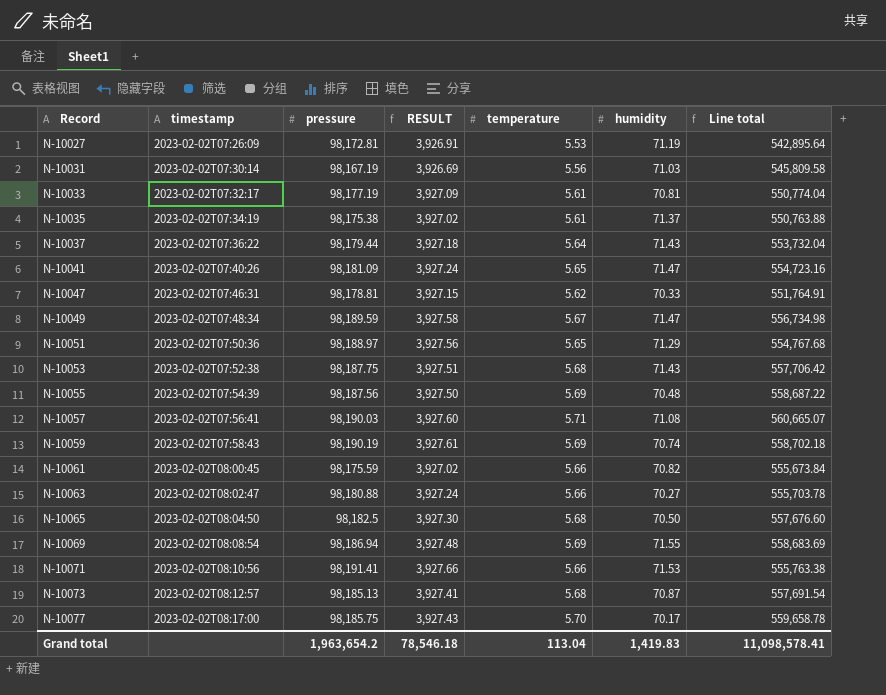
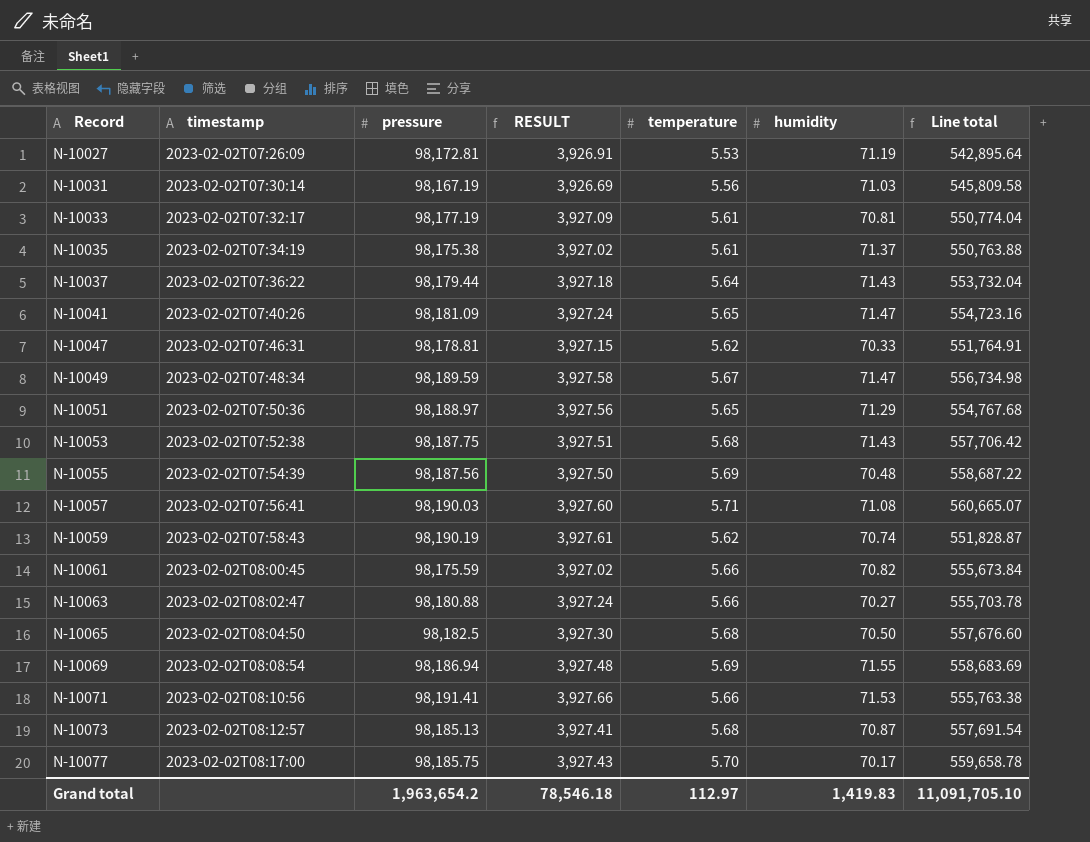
N-10059 | temperature: 5.69 -> 5.62
N-10059 | Line total: 558,702.18 -> 551,828.87
Grand total | temperature: 113.04 -> 112.97
Grand total | Line total: 11,098,578.41 -> 11,091,705.10

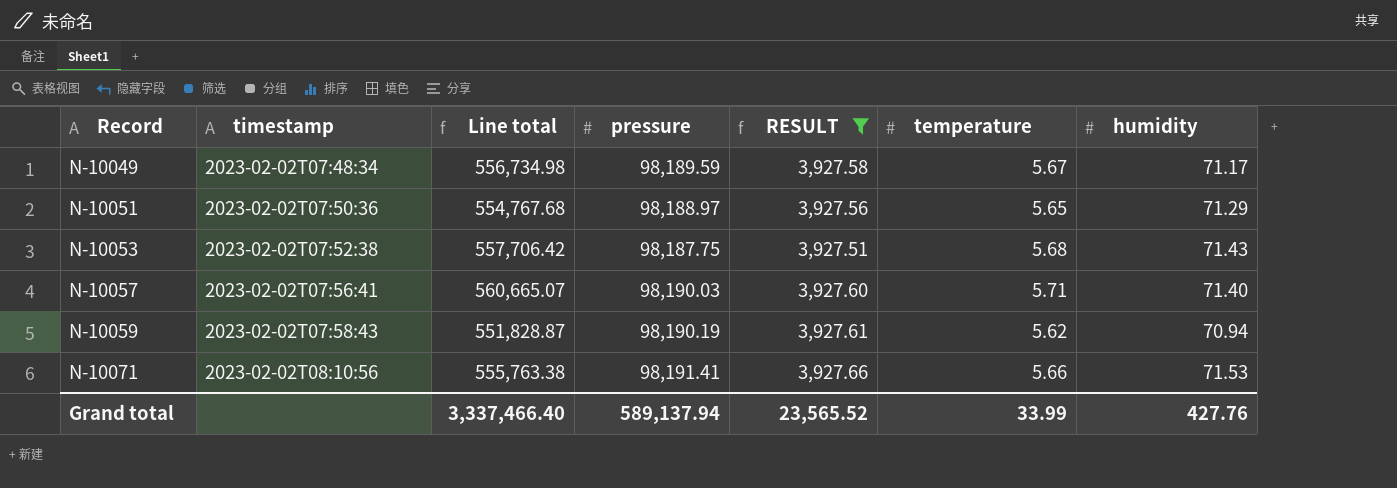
filter: none -> RESULT >= 3,927.51
column Line total | position: 7 -> 3
N-10049 | humidity: 71.47 -> 71.17
N-10057 | humidity: 71.08 -> 71.40
N-10059 | humidity: 70.74 -> 70.94
Grand total | Line total: 11,091,705.10 -> 3,337,466.40
Grand total | pressure: 1,963,654.2 -> 589,137.94
Grand total | RESULT: 78,546.18 -> 23,565.52
Grand total | temperature: 112.97 -> 33.99
Grand total | humidity: 1,419.83 -> 427.76

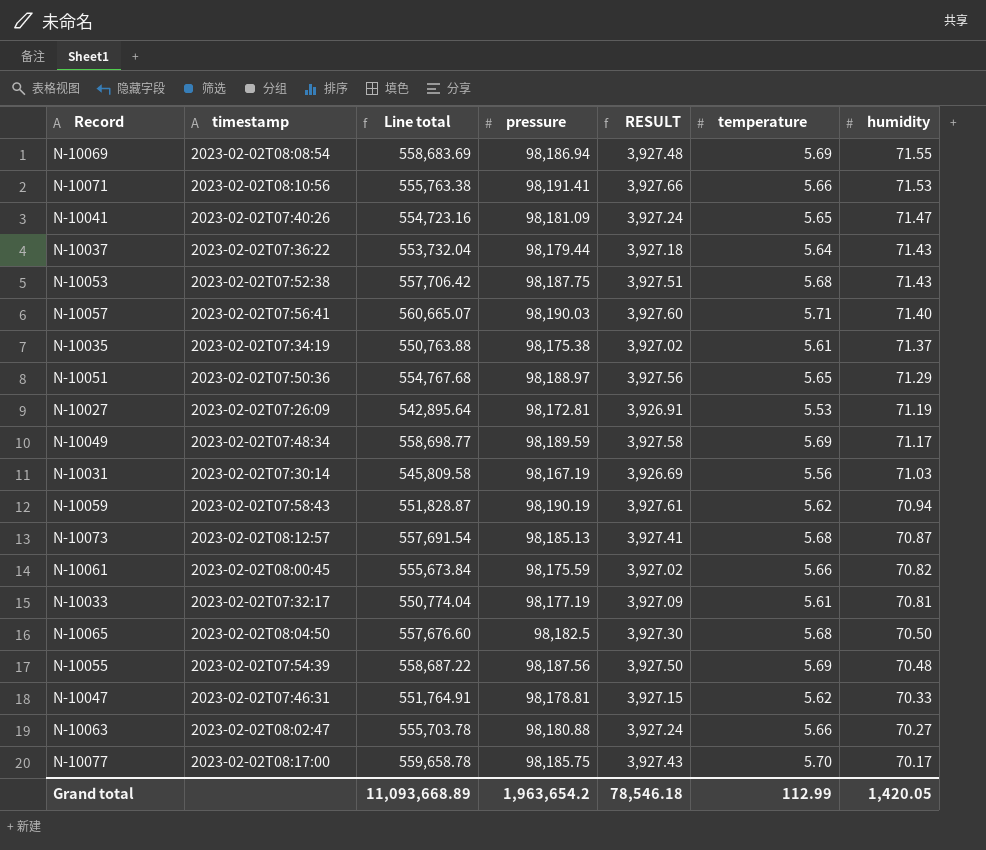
filter: RESULT >= 3,927.51 -> none
row order: Record ascending -> humidity descending
N-10049 | Line total: 556,734.98 -> 558,698.77
N-10049 | temperature: 5.67 -> 5.69
Grand total | Line total: 3,337,466.40 -> 11,093,668.89
Grand total | pressure: 589,137.94 -> 1,963,654.2
Grand total | RESULT: 23,565.52 -> 78,546.18
Grand total | temperature: 33.99 -> 112.99
Grand total | humidity: 427.76 -> 1,420.05

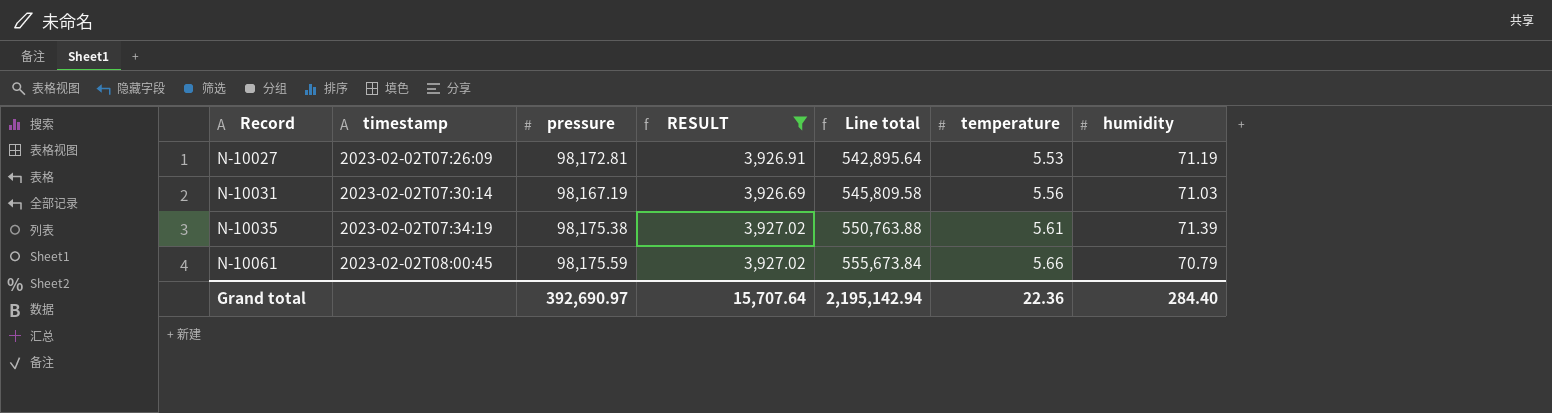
filter: none -> RESULT <= 3,927.02
row order: humidity descending -> Record ascending
column Line total | position: 3 -> 5
N-10035 | humidity: 71.37 -> 71.39
N-10061 | humidity: 70.82 -> 70.79
Grand total | pressure: 1,963,654.2 -> 392,690.97
Grand total | RESULT: 78,546.18 -> 15,707.64
Grand total | Line total: 11,093,668.89 -> 2,195,142.94
Grand total | temperature: 112.99 -> 22.36
Grand total | humidity: 1,420.05 -> 284.40

